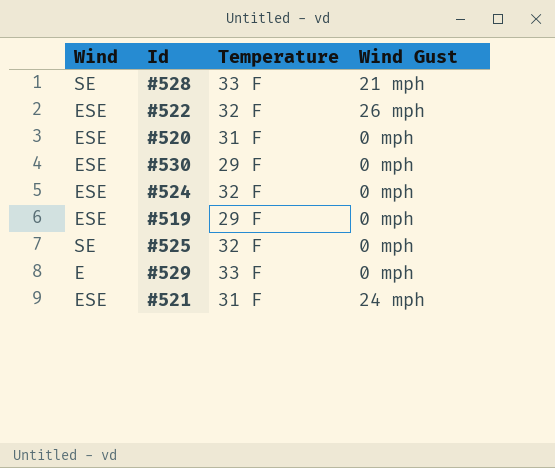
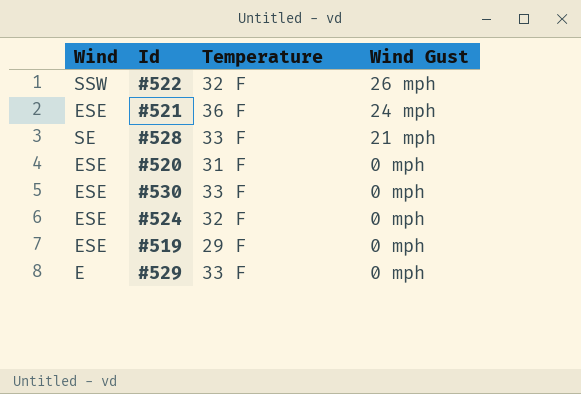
row order: none -> Wind Gust descending
row #525: SE | 32 F | 0 mph -> none
#522 | Wind: ESE -> SSW
#521 | Temperature: 31 F -> 36 F
#530 | Temperature: 29 F -> 33 F

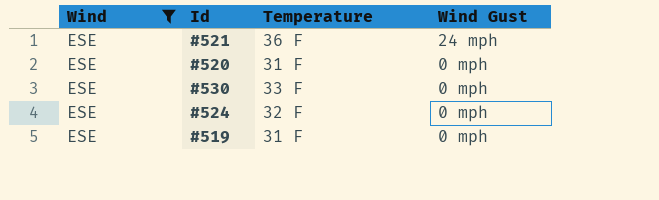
filter: none -> Wind = ESE
#519 | Temperature: 29 F -> 31 F

